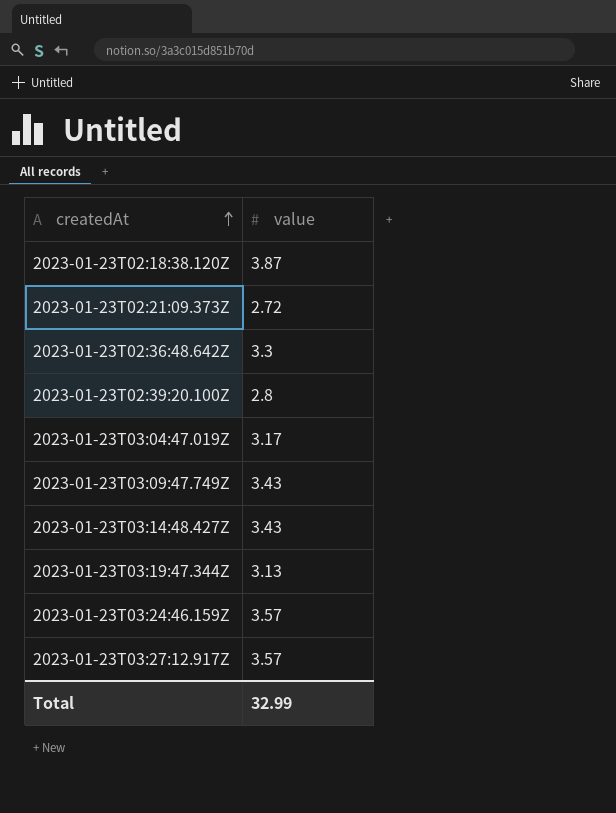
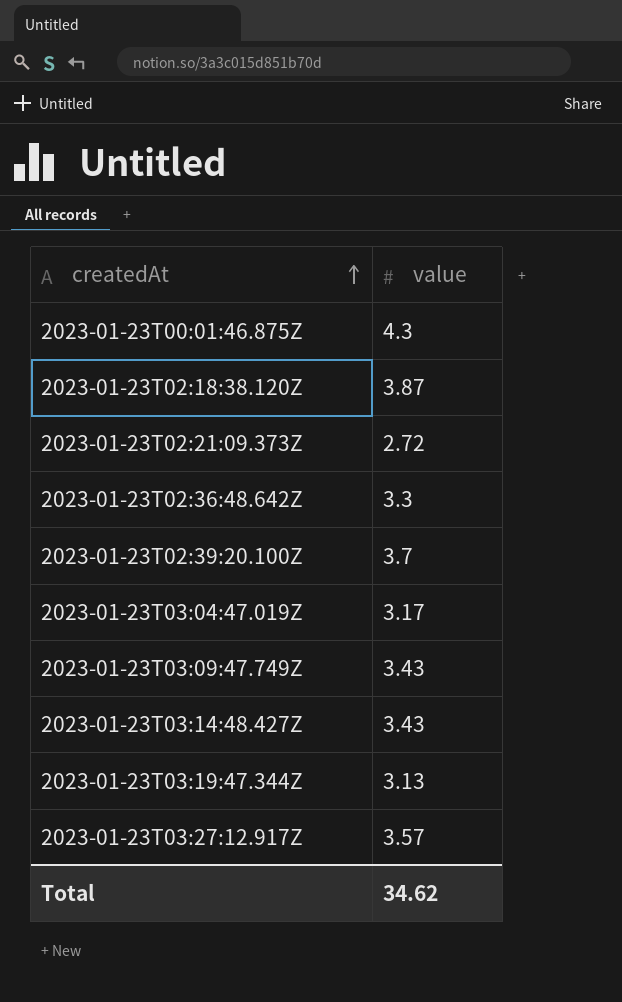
row 2023-01-23T03:24:46.159Z: 3.57 -> none
row 2023-01-23T00:01:46.875Z: none -> 4.3
2023-01-23T02:39:20.100Z | value: 2.8 -> 3.7
Total | value: 32.99 -> 34.62

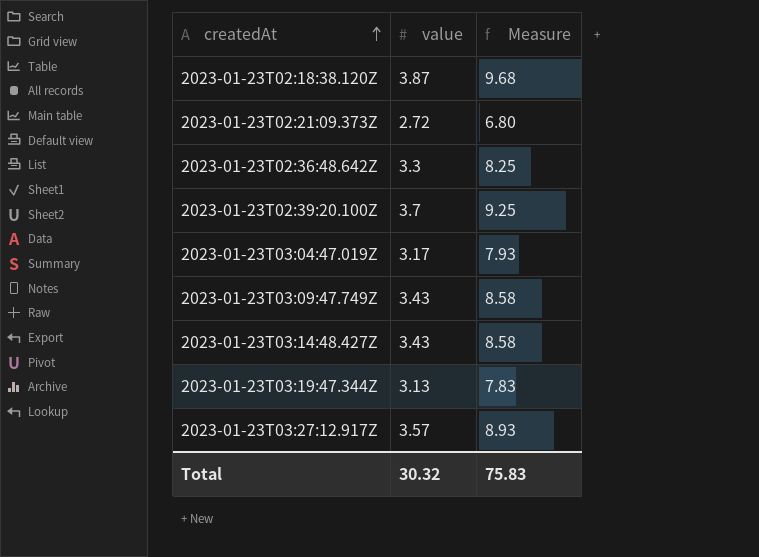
column Measure | formula: none -> [value] * 2.5
row 2023-01-23T00:01:46.875Z: 4.3 -> none
Total | value: 34.62 -> 30.32

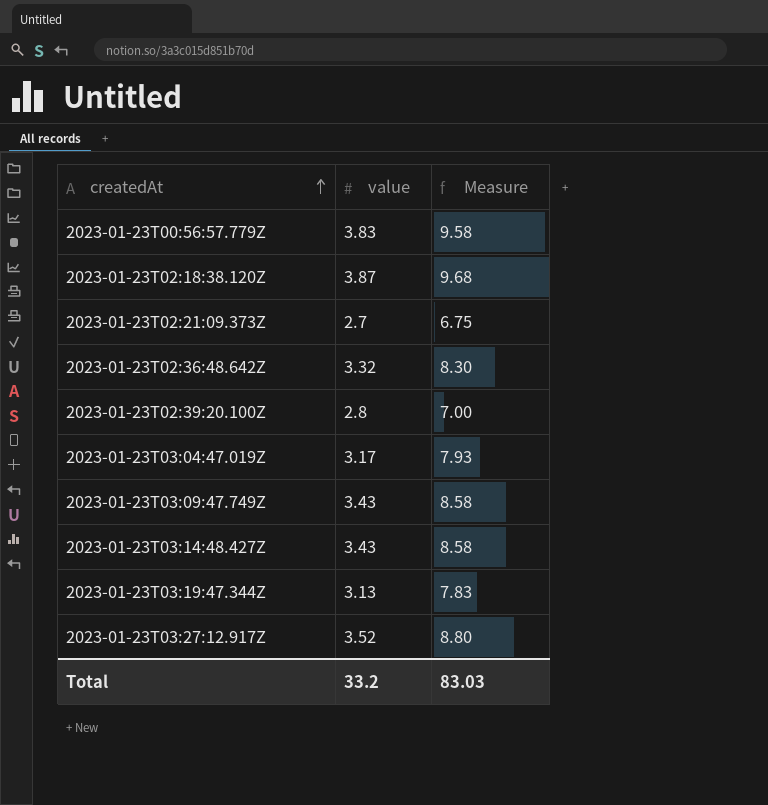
row 2023-01-23T00:56:57.779Z: none -> 3.83 | 9.58
2023-01-23T02:21:09.373Z | value: 2.72 -> 2.7
2023-01-23T02:21:09.373Z | Measure: 6.80 -> 6.75
2023-01-23T02:36:48.642Z | value: 3.3 -> 3.32
2023-01-23T02:36:48.642Z | Measure: 8.25 -> 8.30
2023-01-23T02:39:20.100Z | value: 3.7 -> 2.8
2023-01-23T02:39:20.100Z | Measure: 9.25 -> 7.00
2023-01-23T03:27:12.917Z | value: 3.57 -> 3.52
2023-01-23T03:27:12.917Z | Measure: 8.93 -> 8.80
Total | value: 30.32 -> 33.2
Total | Measure: 75.83 -> 83.03

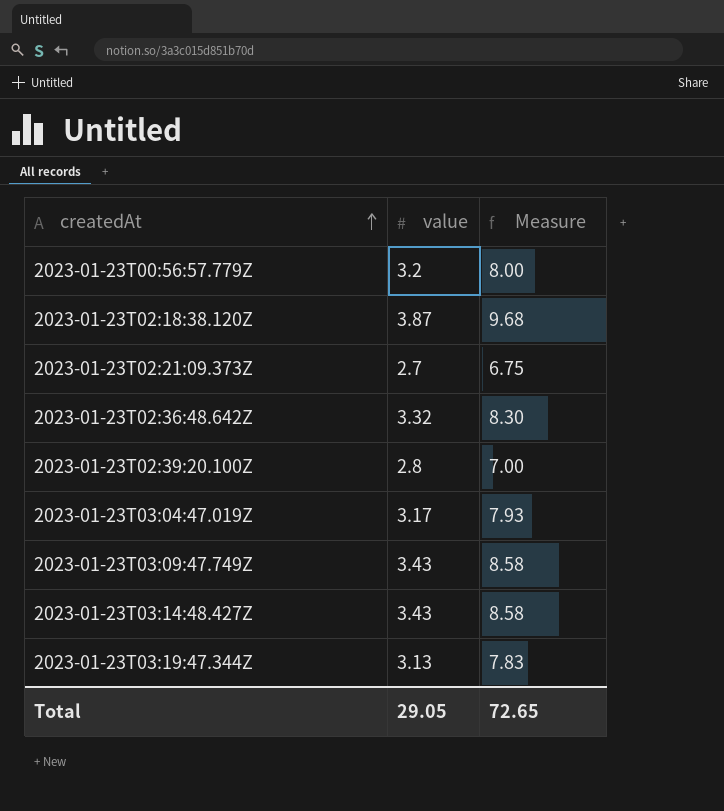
row 2023-01-23T03:27:12.917Z: 3.52 | 8.80 -> none
2023-01-23T00:56:57.779Z | value: 3.83 -> 3.2
2023-01-23T00:56:57.779Z | Measure: 9.58 -> 8.00
Total | value: 33.2 -> 29.05
Total | Measure: 83.03 -> 72.65

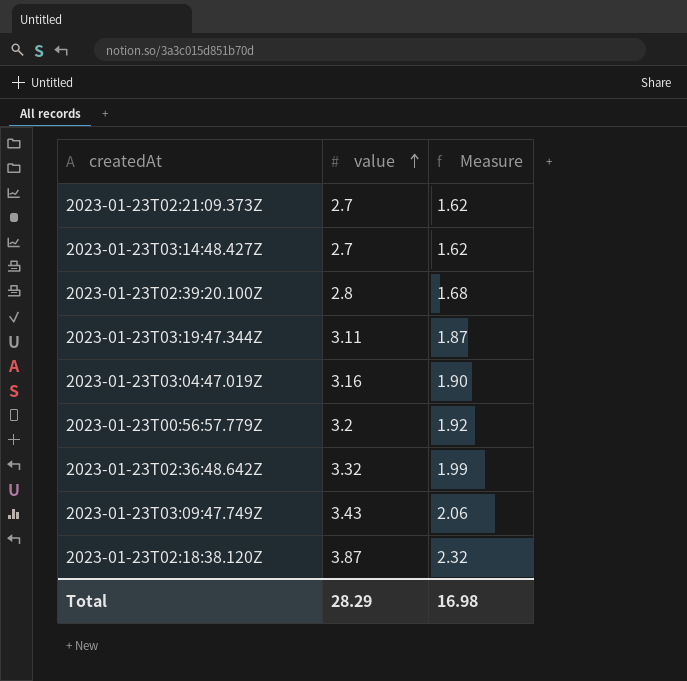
row order: createdAt ascending -> value ascending
column Measure | formula: [value] * 2.5 -> [value] * 0.6
2023-01-23T03:14:48.427Z | value: 3.43 -> 2.7
2023-01-23T03:19:47.344Z | value: 3.13 -> 3.11
2023-01-23T03:04:47.019Z | value: 3.17 -> 3.16
Total | value: 29.05 -> 28.29
Total | Measure: 72.65 -> 16.98

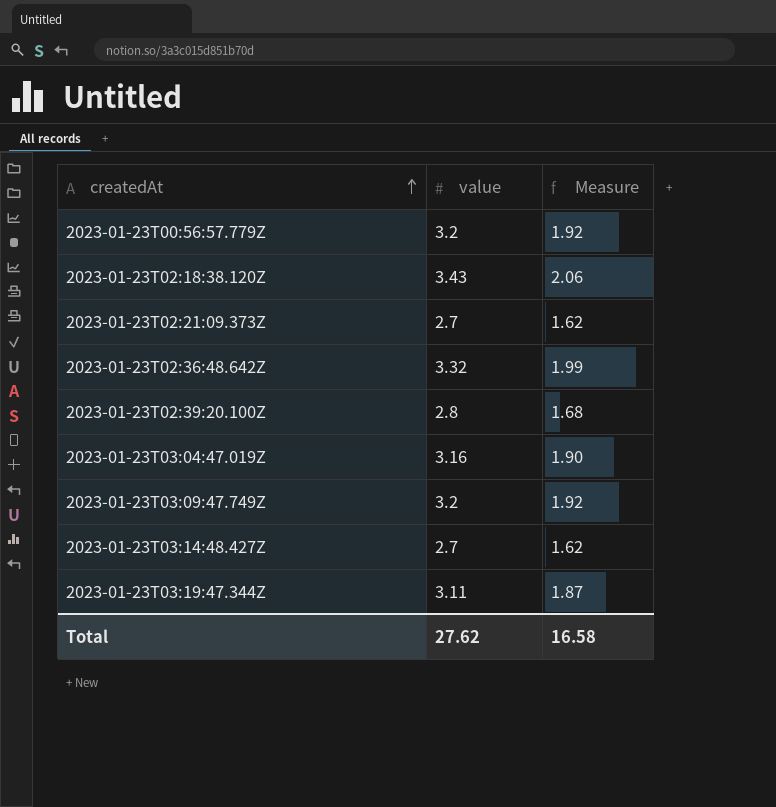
row order: value ascending -> createdAt ascending
2023-01-23T02:18:38.120Z | value: 3.87 -> 3.43
2023-01-23T02:18:38.120Z | Measure: 2.32 -> 2.06
2023-01-23T03:09:47.749Z | value: 3.43 -> 3.2
2023-01-23T03:09:47.749Z | Measure: 2.06 -> 1.92
Total | value: 28.29 -> 27.62
Total | Measure: 16.98 -> 16.58

